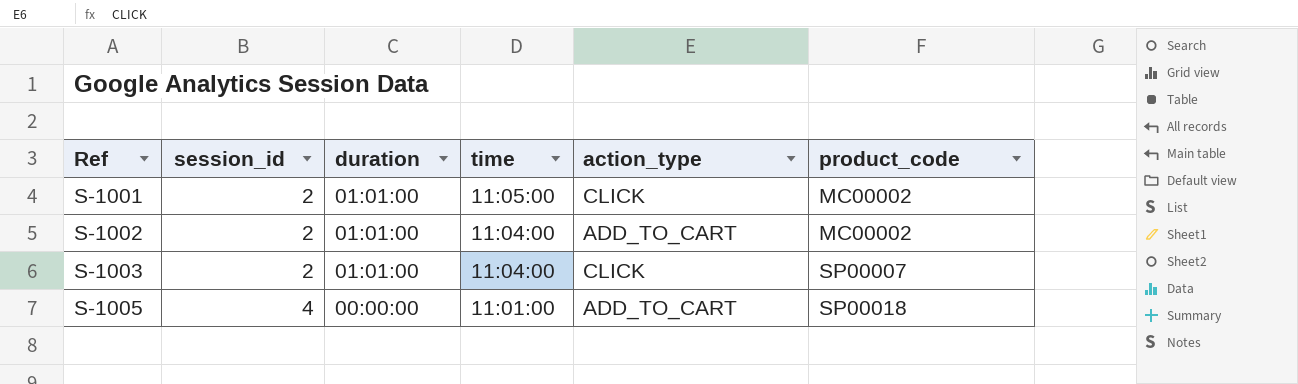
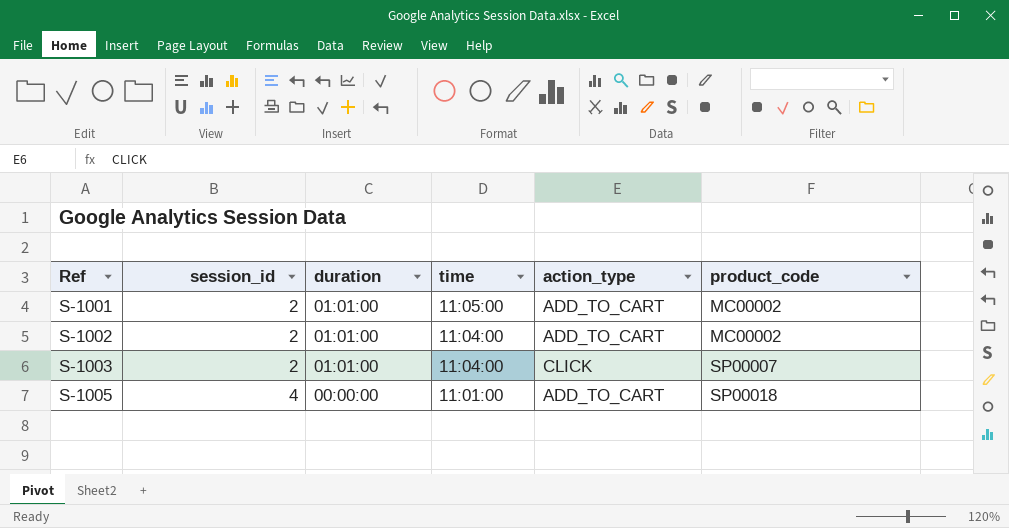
S-1001 | action_type: CLICK -> ADD_TO_CART

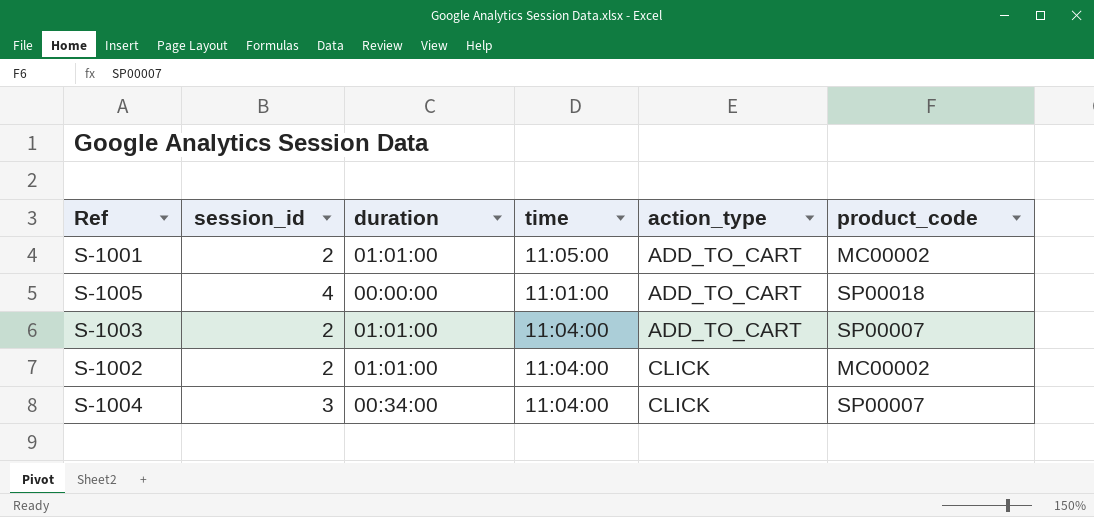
row order: Ref ascending -> action_type ascending
S-1003 | action_type: CLICK -> ADD_TO_CART
S-1002 | action_type: ADD_TO_CART -> CLICK
row S-1004: none -> 3 | 00:34:00 | 11:04:00 | CLICK | SP00007

